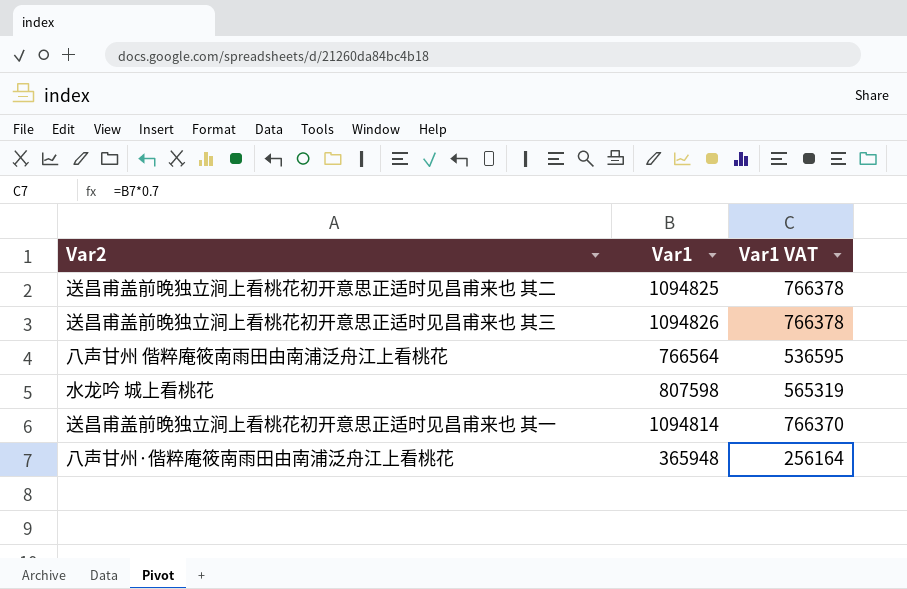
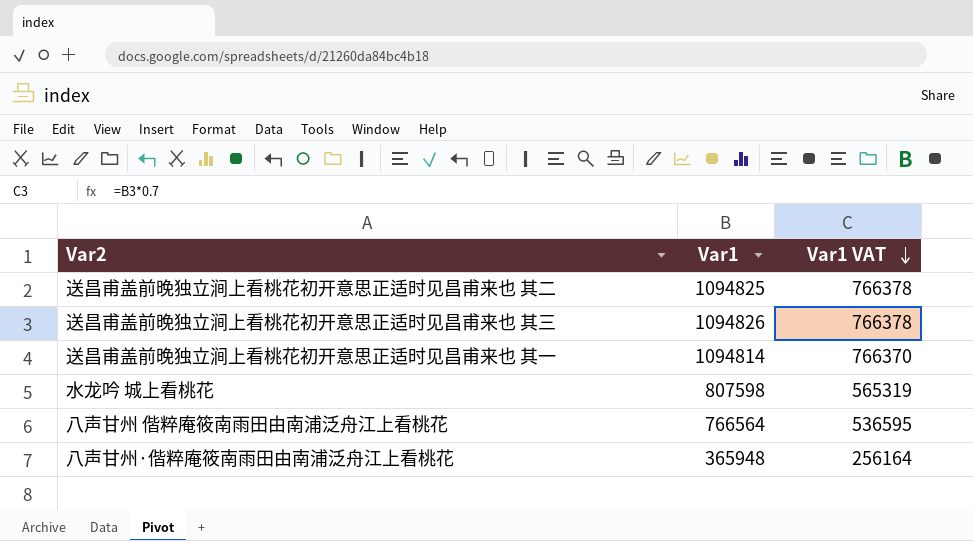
row order: none -> Var1 VAT descending

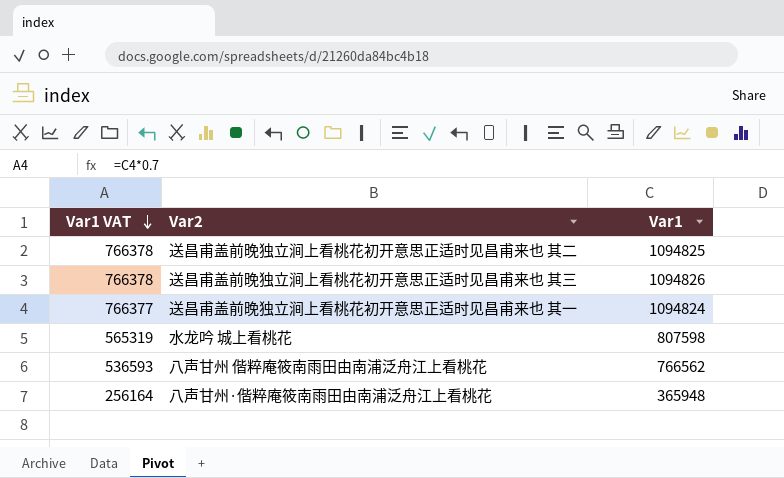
column Var1 VAT | position: 3 -> 1
送昌甫盖前晚独立涧上看桃花初开意思正适时见昌甫来也 其一 | Var1 VAT: 766370 -> 766377
送昌甫盖前晚独立涧上看桃花初开意思正适时见昌甫来也 其一 | Var1: 1094814 -> 1094824
八声甘州 偕粹庵筱南雨田由南浦泛舟江上看桃花 | Var1 VAT: 536595 -> 536593
八声甘州 偕粹庵筱南雨田由南浦泛舟江上看桃花 | Var1: 766564 -> 766562

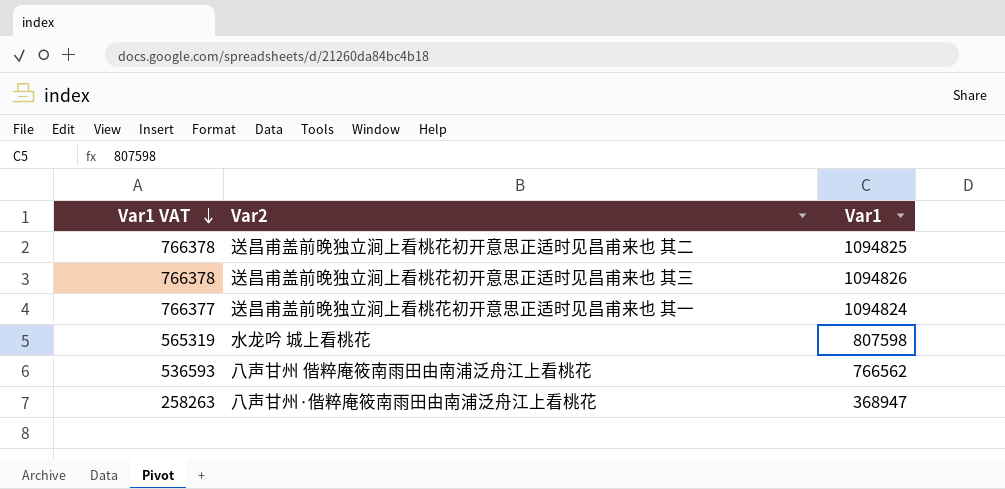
八声甘州·偕粹庵筱南雨田由南浦泛舟江上看桃花 | Var1 VAT: 256164 -> 258263
八声甘州·偕粹庵筱南雨田由南浦泛舟江上看桃花 | Var1: 365948 -> 368947

